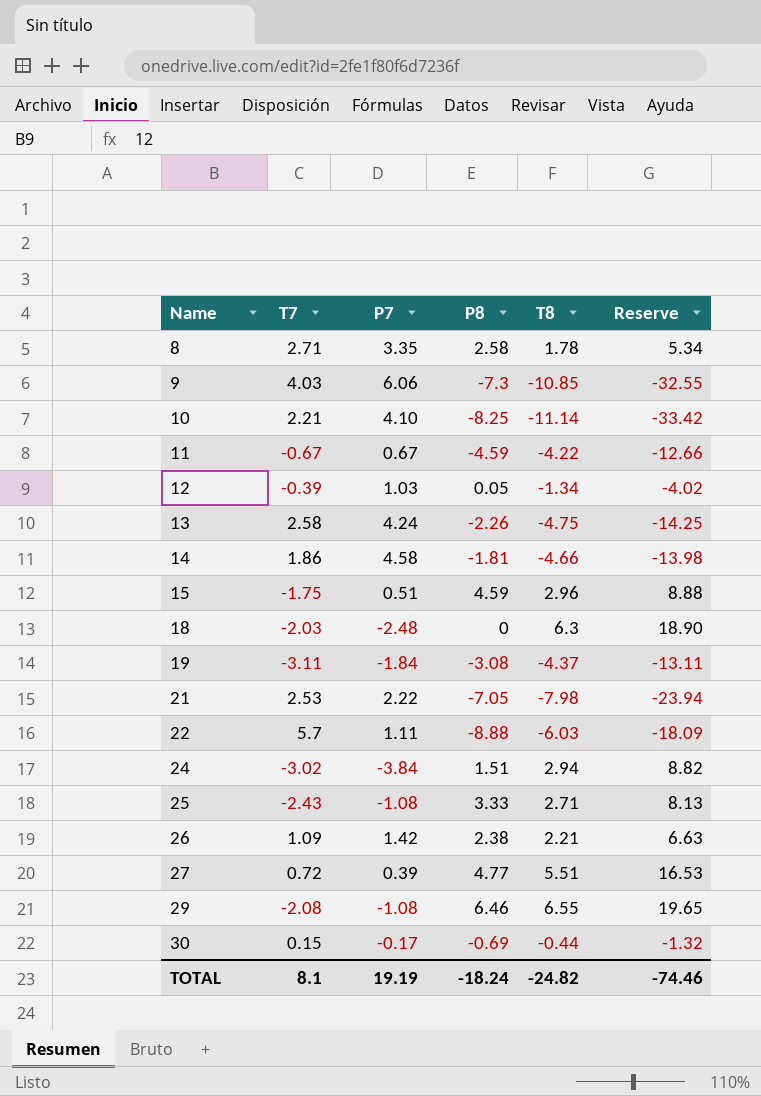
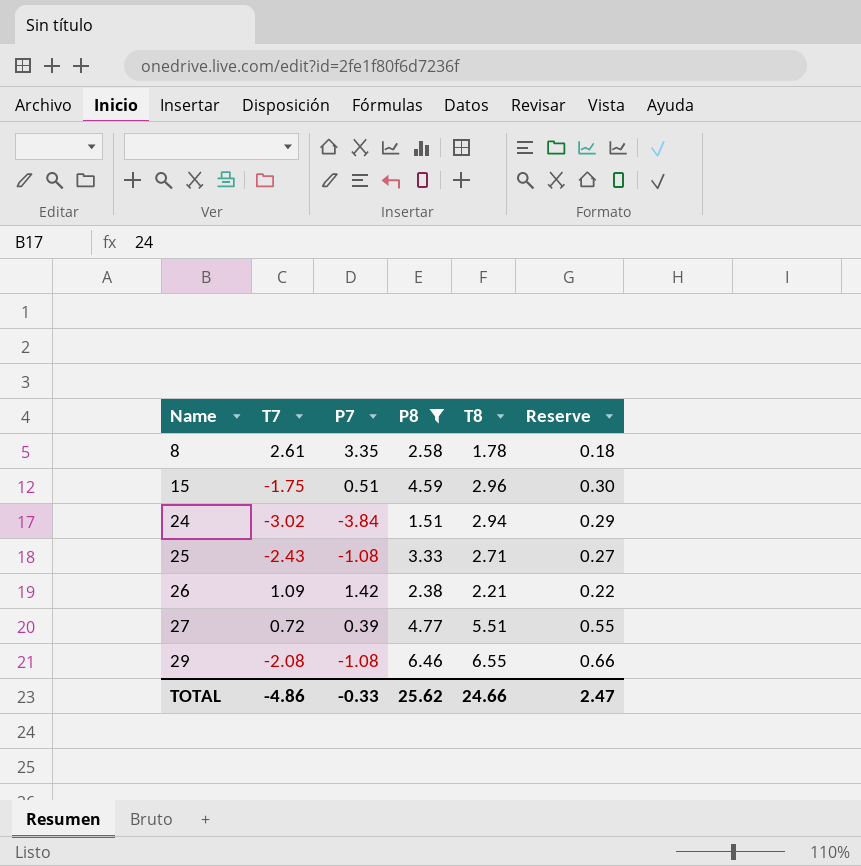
filter: none -> P8 >= 1.51
column Reserve | formula: [T8] * 3 -> [T8] * 0.1
8 | T7: 2.71 -> 2.61
TOTAL | T7: 8.1 -> -4.86
TOTAL | P7: 19.19 -> -0.33
TOTAL | P8: -18.24 -> 25.62
TOTAL | T8: -24.82 -> 24.66
TOTAL | Reserve: -74.46 -> 2.47

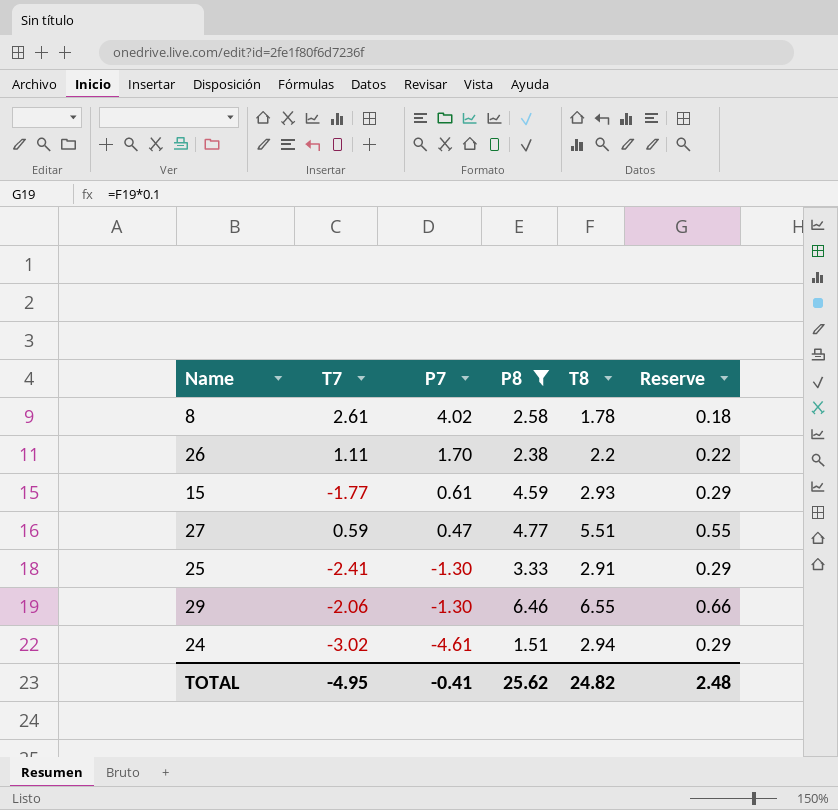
row order: Name ascending -> P7 descending
8 | P7: 3.35 -> 4.02
26 | T7: 1.09 -> 1.11
26 | P7: 1.42 -> 1.70
26 | T8: 2.21 -> 2.2
15 | T7: -1.75 -> -1.77
15 | P7: 0.51 -> 0.61
15 | T8: 2.96 -> 2.93
15 | Reserve: 0.30 -> 0.29
27 | T7: 0.72 -> 0.59
27 | P7: 0.39 -> 0.47
25 | T7: -2.43 -> -2.41
25 | P7: -1.08 -> -1.30
25 | T8: 2.71 -> 2.91
25 | Reserve: 0.27 -> 0.29
29 | T7: -2.08 -> -2.06
29 | P7: -1.08 -> -1.30
24 | P7: -3.84 -> -4.61
TOTAL | T7: -4.86 -> -4.95
TOTAL | P7: -0.33 -> -0.41
TOTAL | T8: 24.66 -> 24.82
TOTAL | Reserve: 2.47 -> 2.48

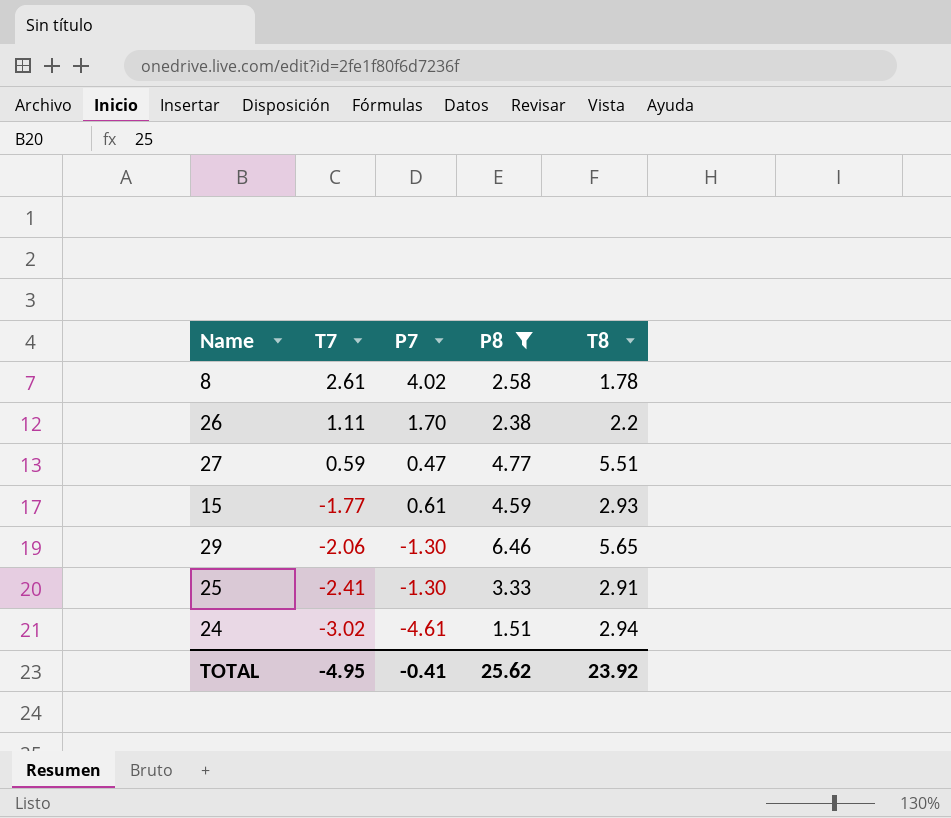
row order: P7 descending -> T7 descending
column Reserve | formula: [T8] * 0.1 -> none
29 | T8: 6.55 -> 5.65
TOTAL | T8: 24.82 -> 23.92

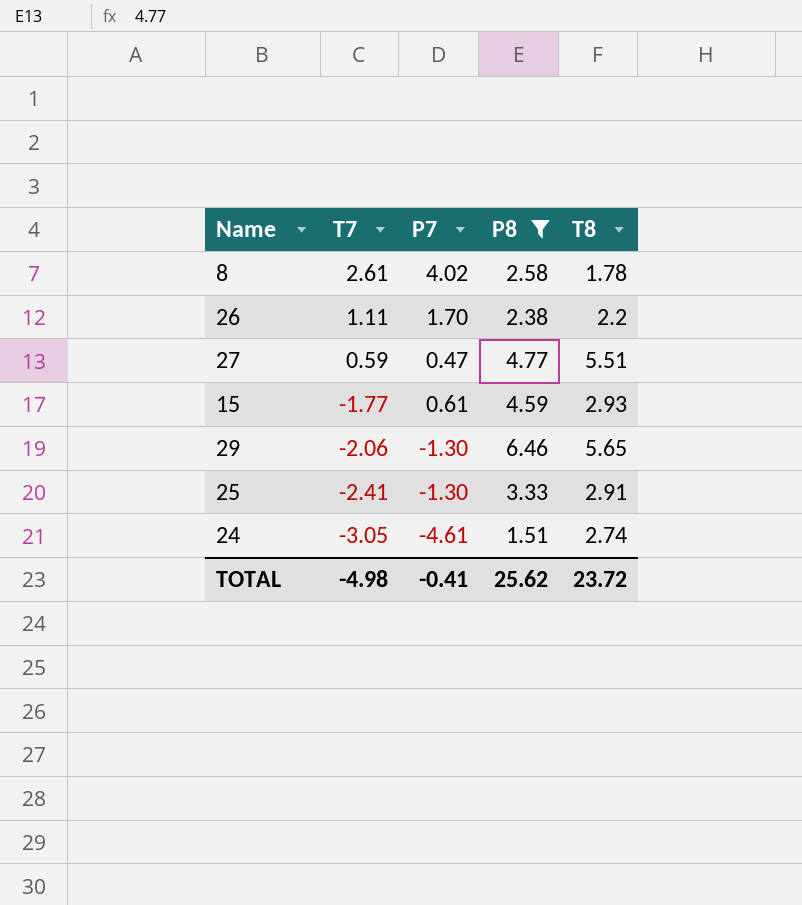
24 | T7: -3.02 -> -3.05
24 | T8: 2.94 -> 2.74
TOTAL | T7: -4.95 -> -4.98
TOTAL | T8: 23.92 -> 23.72

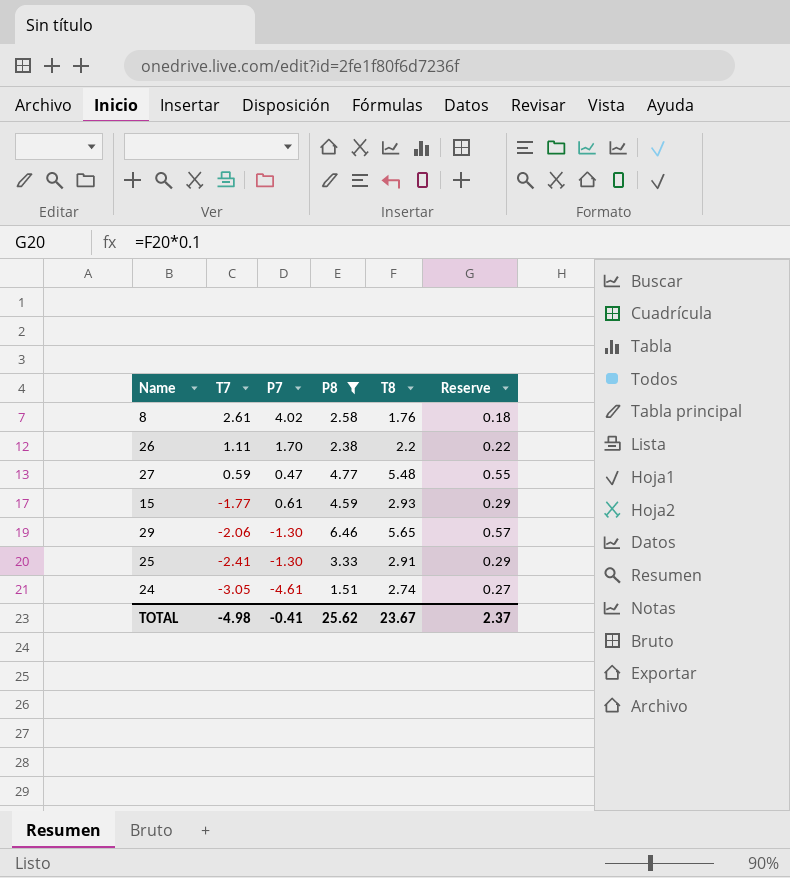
column Reserve | formula: none -> [T8] * 0.1
8 | T8: 1.78 -> 1.76
27 | T8: 5.51 -> 5.48
TOTAL | T8: 23.72 -> 23.67

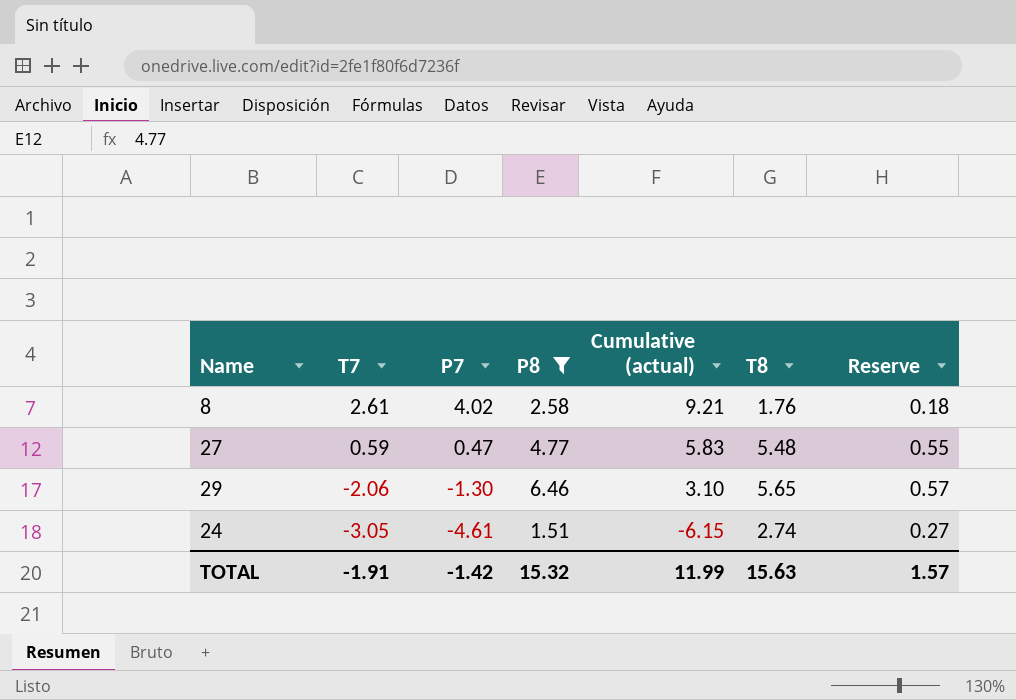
column Cumulative (actual) | formula: none -> [T7] + [P7] + [P8]
row 26: 1.11 | 1.70 | 2.38 | 2.2 | 0.22 -> none
row 15: -1.77 | 0.61 | 4.59 | 2.93 | 0.29 -> none
row 25: -2.41 | -1.30 | 3.33 | 2.91 | 0.29 -> none
TOTAL | T7: -4.98 -> -1.91
TOTAL | P7: -0.41 -> -1.42
TOTAL | P8: 25.62 -> 15.32
TOTAL | T8: 23.67 -> 15.63
TOTAL | Reserve: 2.37 -> 1.57

